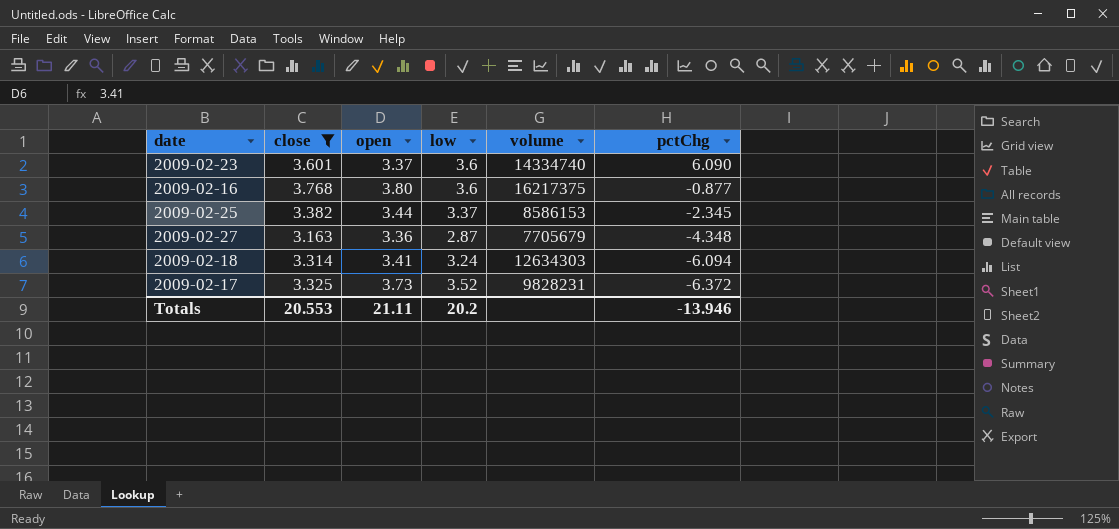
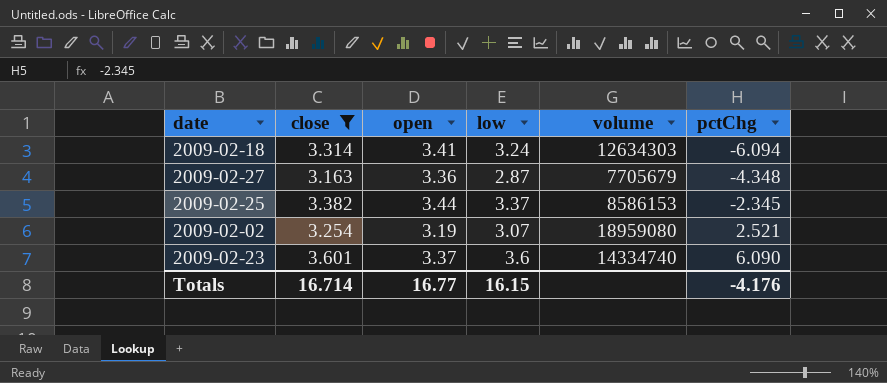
row order: pctChg descending -> pctChg ascending
row 2009-02-16: 3.768 | 3.80 | 3.6 | 16217375 | -0.877 -> none
row 2009-02-17: 3.325 | 3.73 | 3.52 | 9828231 | -6.372 -> none
row 2009-02-02: none -> 3.254 | 3.19 | 3.07 | 18959080 | 2.521
Totals | close: 20.553 -> 16.714
Totals | open: 21.11 -> 16.77
Totals | low: 20.2 -> 16.15
Totals | pctChg: -13.946 -> -4.176

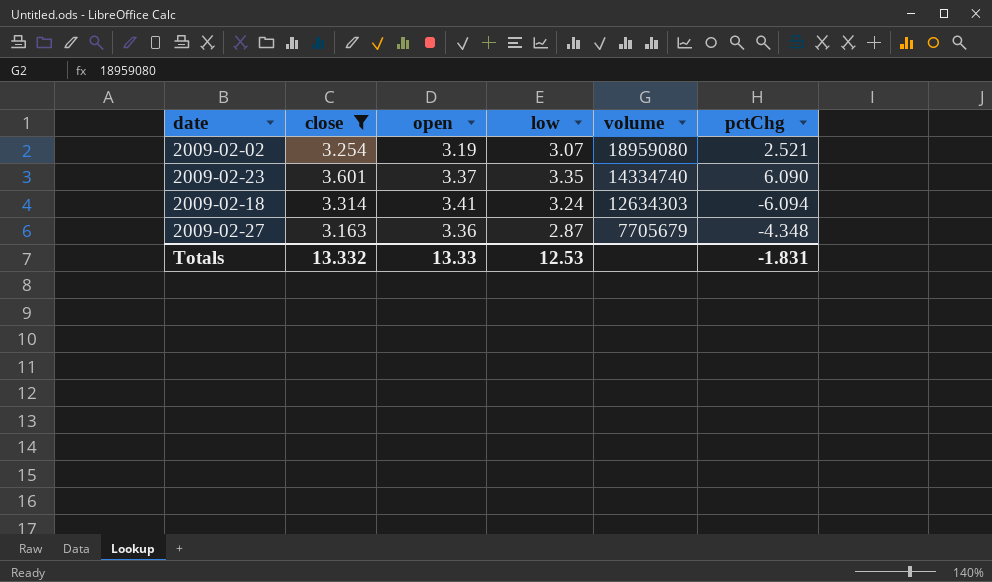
row order: pctChg ascending -> volume descending
row 2009-02-25: 3.382 | 3.44 | 3.37 | 8586153 | -2.345 -> none
2009-02-23 | low: 3.6 -> 3.35
Totals | close: 16.714 -> 13.332
Totals | open: 16.77 -> 13.33
Totals | low: 16.15 -> 12.53
Totals | pctChg: -4.176 -> -1.831

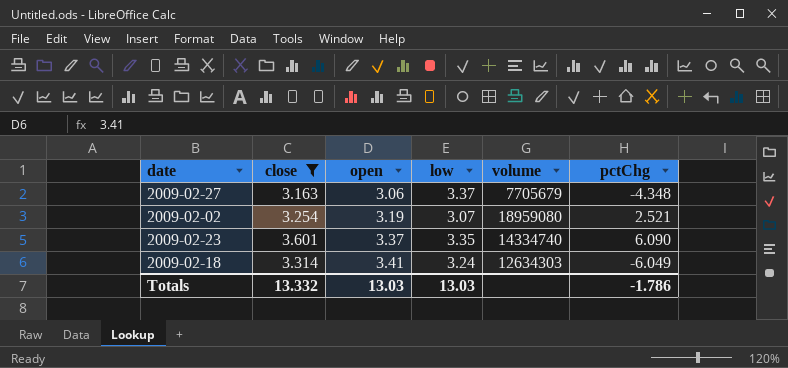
row order: volume descending -> open ascending
2009-02-27 | open: 3.36 -> 3.06
2009-02-27 | low: 2.87 -> 3.37
2009-02-18 | pctChg: -6.094 -> -6.049
Totals | open: 13.33 -> 13.03
Totals | low: 12.53 -> 13.03
Totals | pctChg: -1.831 -> -1.786

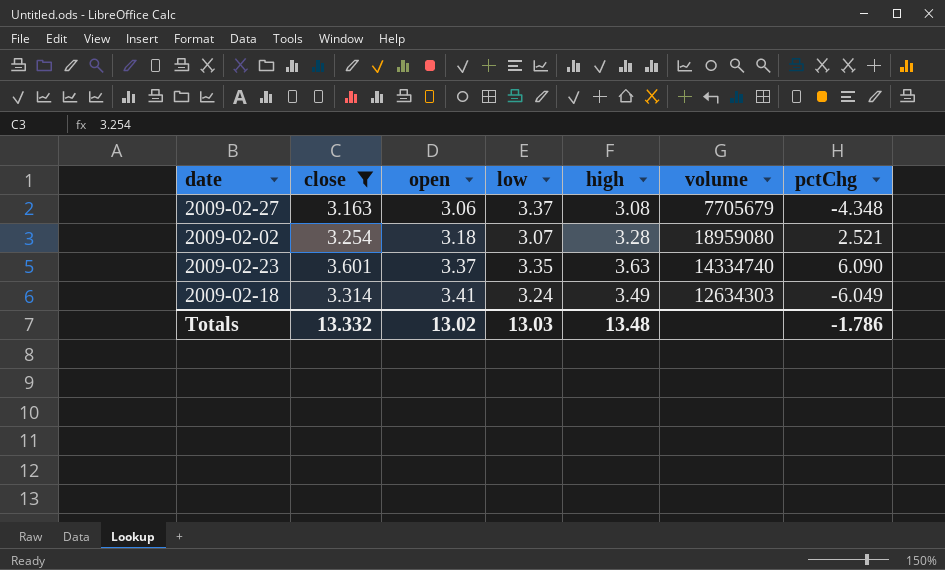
column high | position: none -> 5
2009-02-02 | open: 3.19 -> 3.18
Totals | open: 13.03 -> 13.02

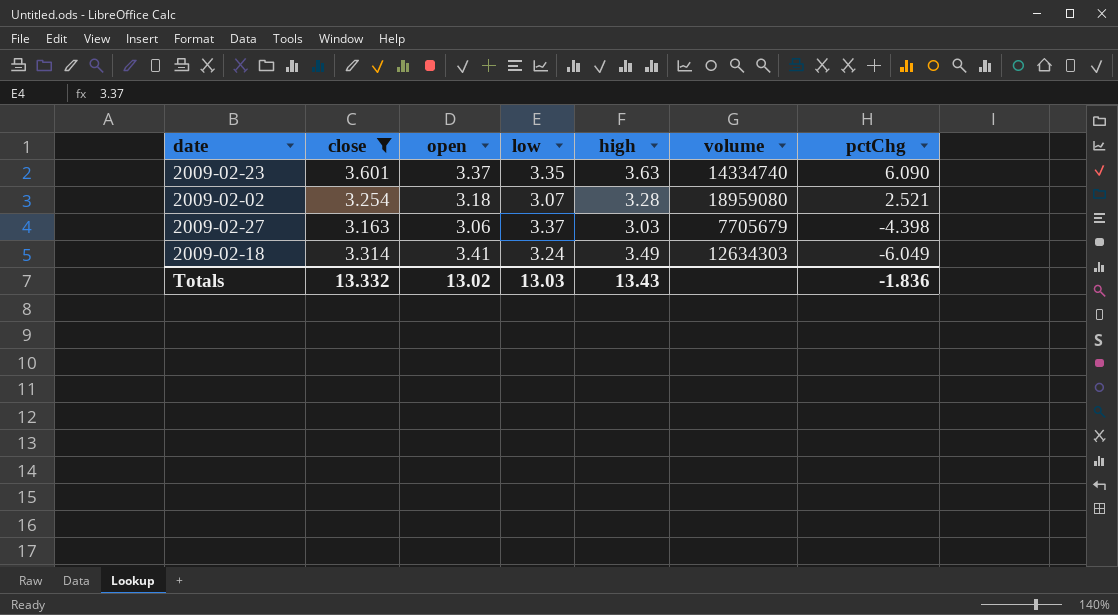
row order: open ascending -> pctChg descending
2009-02-27 | high: 3.08 -> 3.03
2009-02-27 | pctChg: -4.348 -> -4.398
Totals | high: 13.48 -> 13.43
Totals | pctChg: -1.786 -> -1.836

